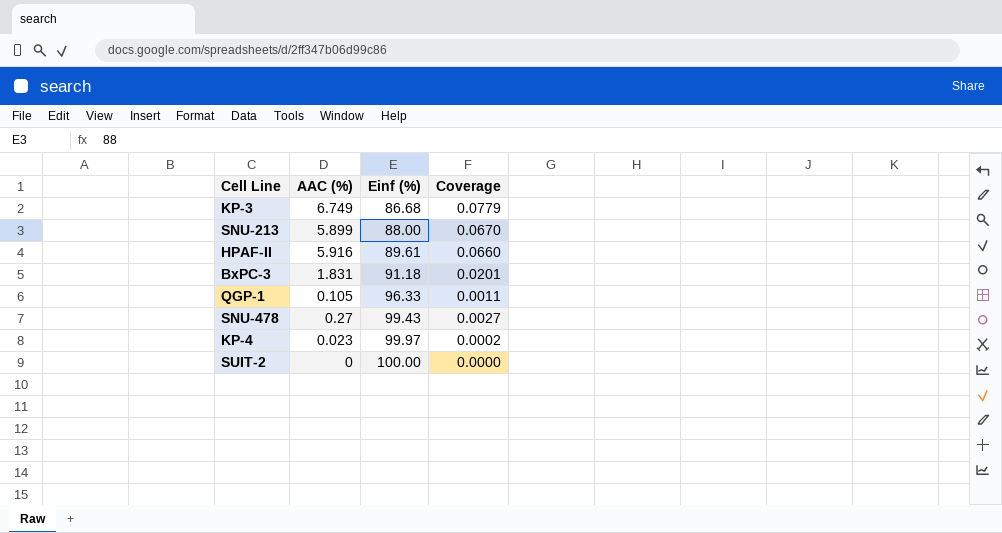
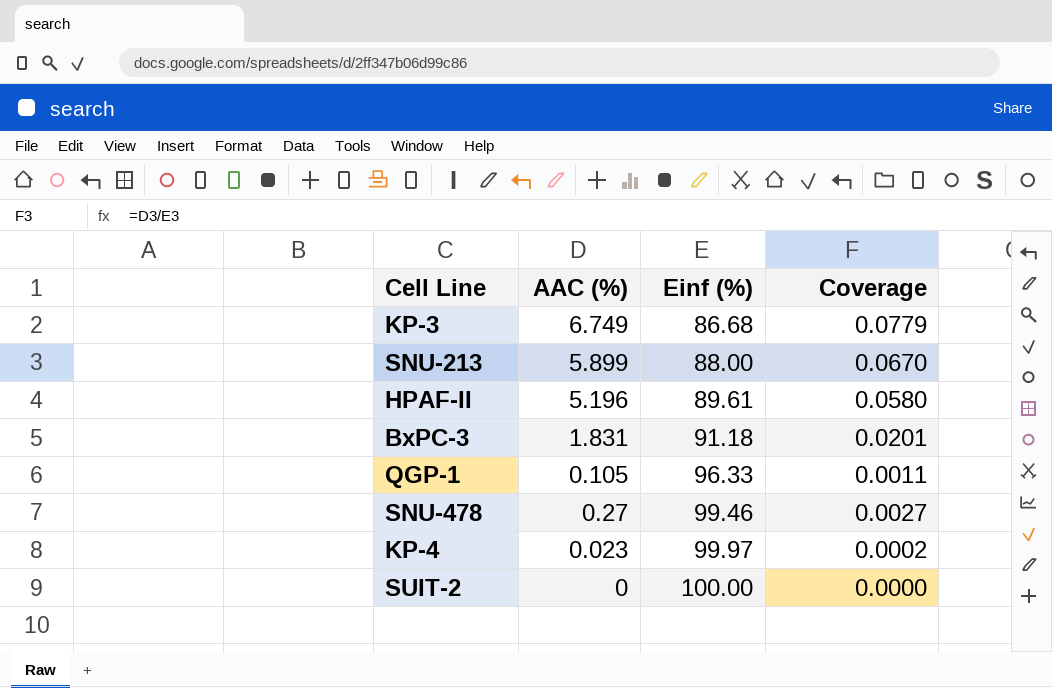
HPAF-II | AAC (%): 5.916 -> 5.196
HPAF-II | Coverage: 0.0660 -> 0.0580
SNU-478 | Einf (%): 99.43 -> 99.46

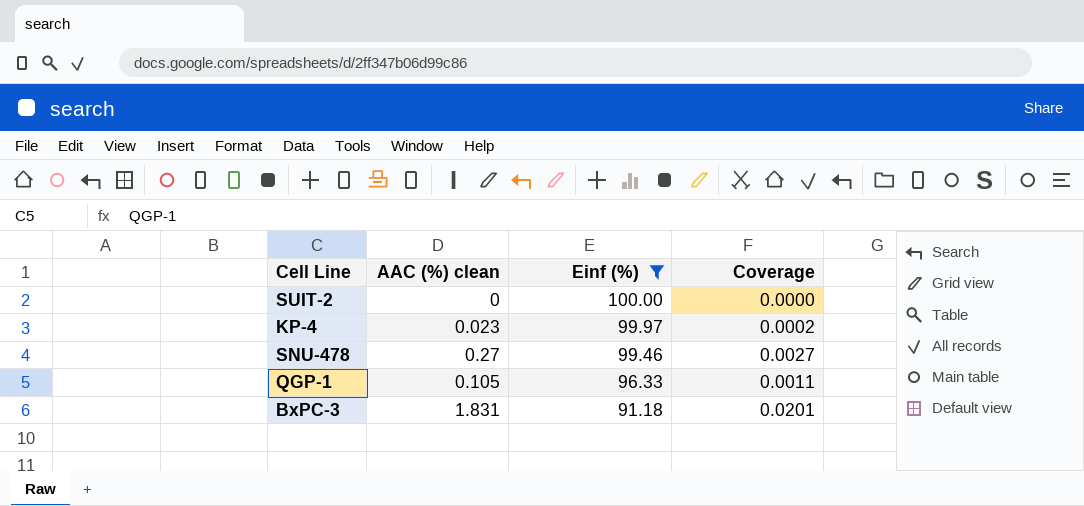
filter: none -> Einf (%) >= 91.18
row order: Einf (%) ascending -> Einf (%) descending
column name: AAC (%) -> AAC (%) clean

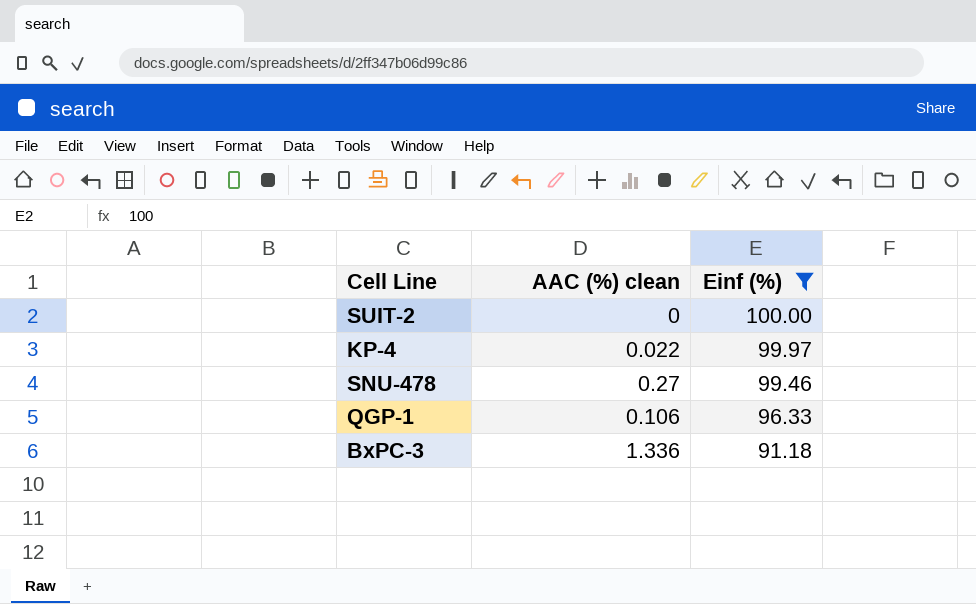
column Coverage | formula: [AAC (%) clean] / [Einf (%)] -> none
KP-4 | AAC (%) clean: 0.023 -> 0.022
QGP-1 | AAC (%) clean: 0.105 -> 0.106
BxPC-3 | AAC (%) clean: 1.831 -> 1.336

